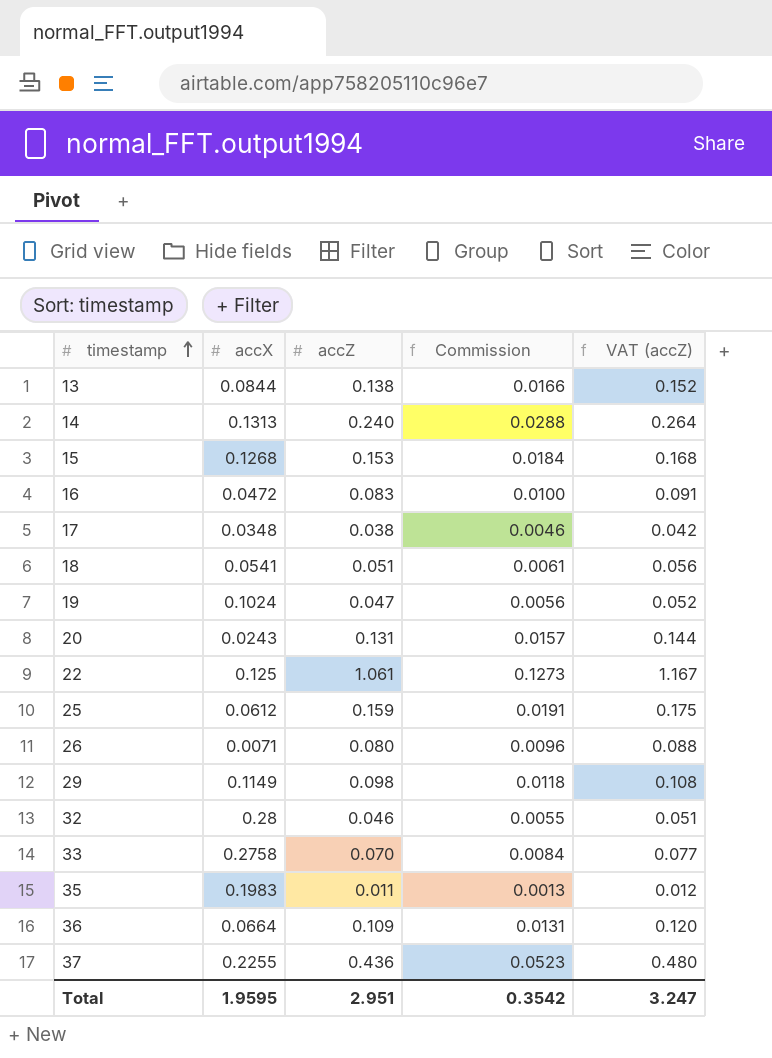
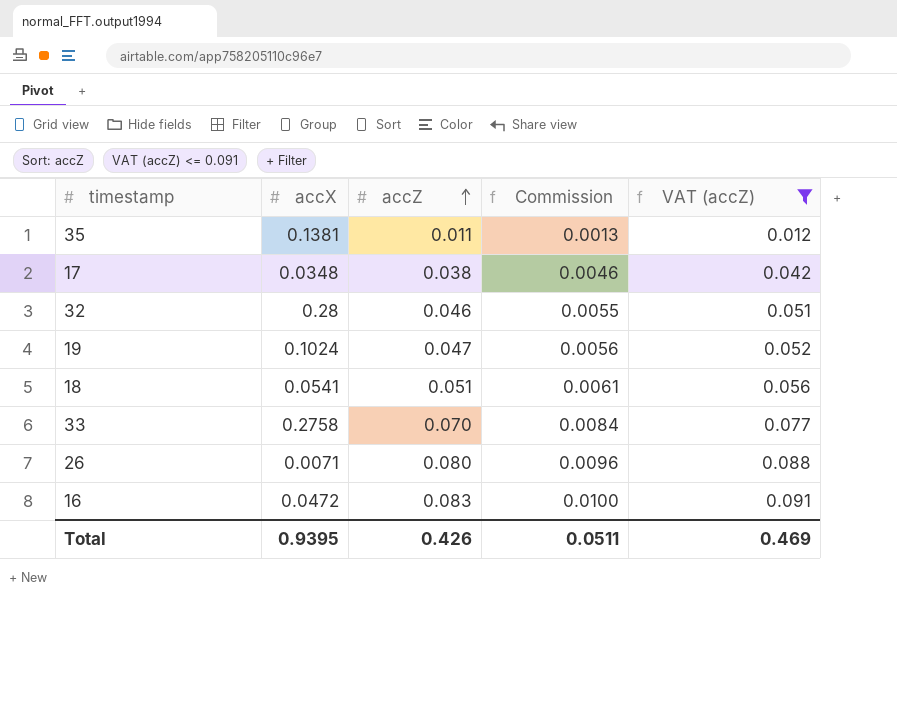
filter: none -> VAT (accZ) <= 0.091
row order: timestamp ascending -> accZ ascending
35 | accX: 0.1983 -> 0.1381
Total | accX: 1.9595 -> 0.9395
Total | accZ: 2.951 -> 0.426
Total | Commission: 0.3542 -> 0.0511
Total | VAT (accZ): 3.247 -> 0.469

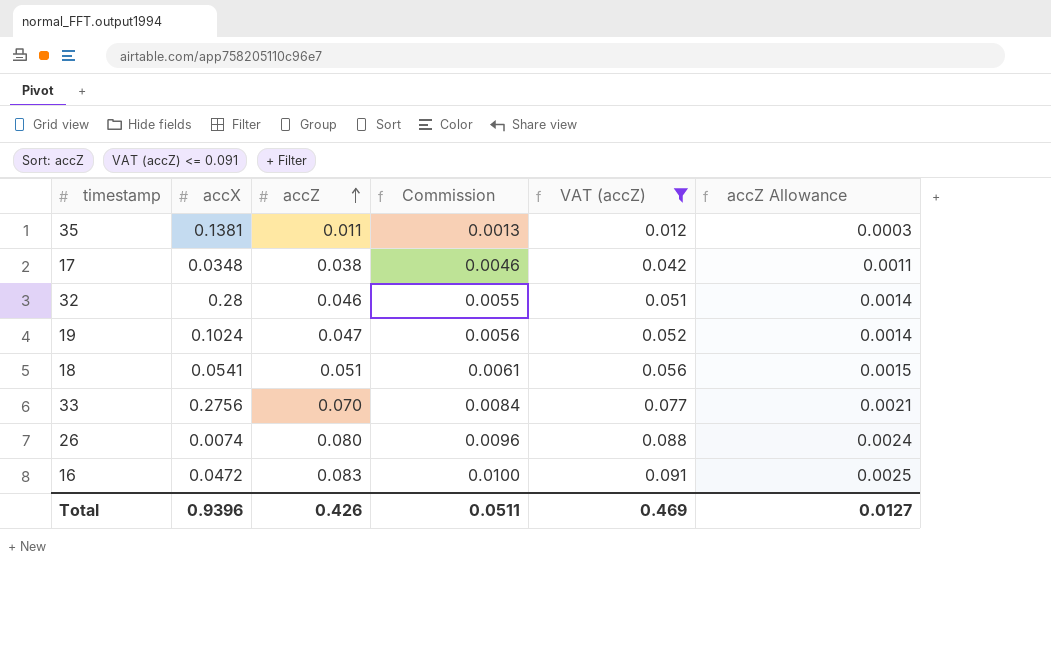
column accZ Allowance | formula: none -> [accZ] * 0.03
33 | accX: 0.2758 -> 0.2756
26 | accX: 0.0071 -> 0.0074
Total | accX: 0.9395 -> 0.9396

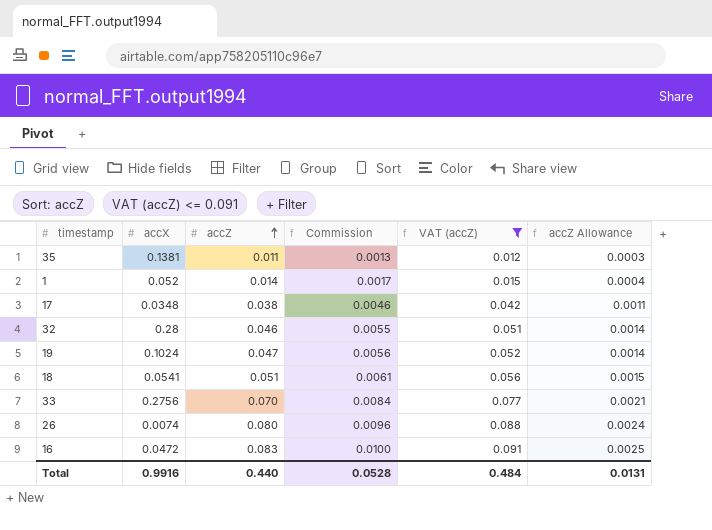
row 1: none -> 0.052 | 0.014 | 0.0017 | 0.015 | 0.0004
Total | accX: 0.9396 -> 0.9916
Total | accZ: 0.426 -> 0.440
Total | Commission: 0.0511 -> 0.0528
Total | VAT (accZ): 0.469 -> 0.484
Total | accZ Allowance: 0.0127 -> 0.0131

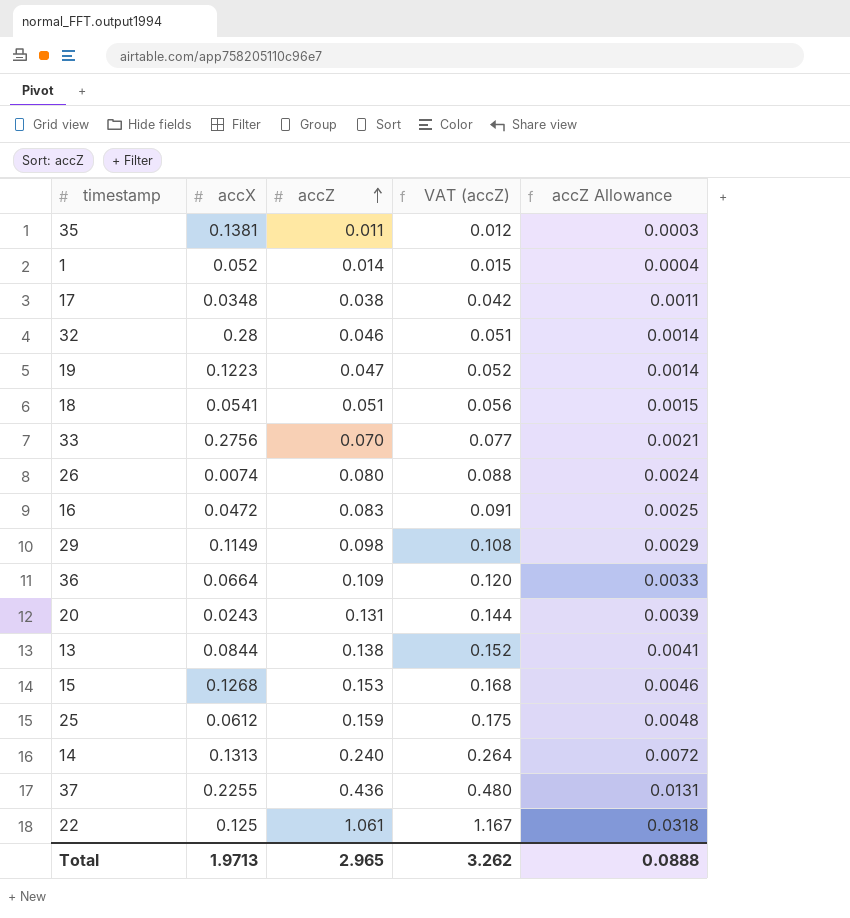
filter: VAT (accZ) <= 0.091 -> none
column Commission | formula: [accZ] * 0.12 -> none
19 | accX: 0.1024 -> 0.1223
Total | accX: 0.9916 -> 1.9713
Total | accZ: 0.440 -> 2.965
Total | VAT (accZ): 0.484 -> 3.262
Total | accZ Allowance: 0.0131 -> 0.0888

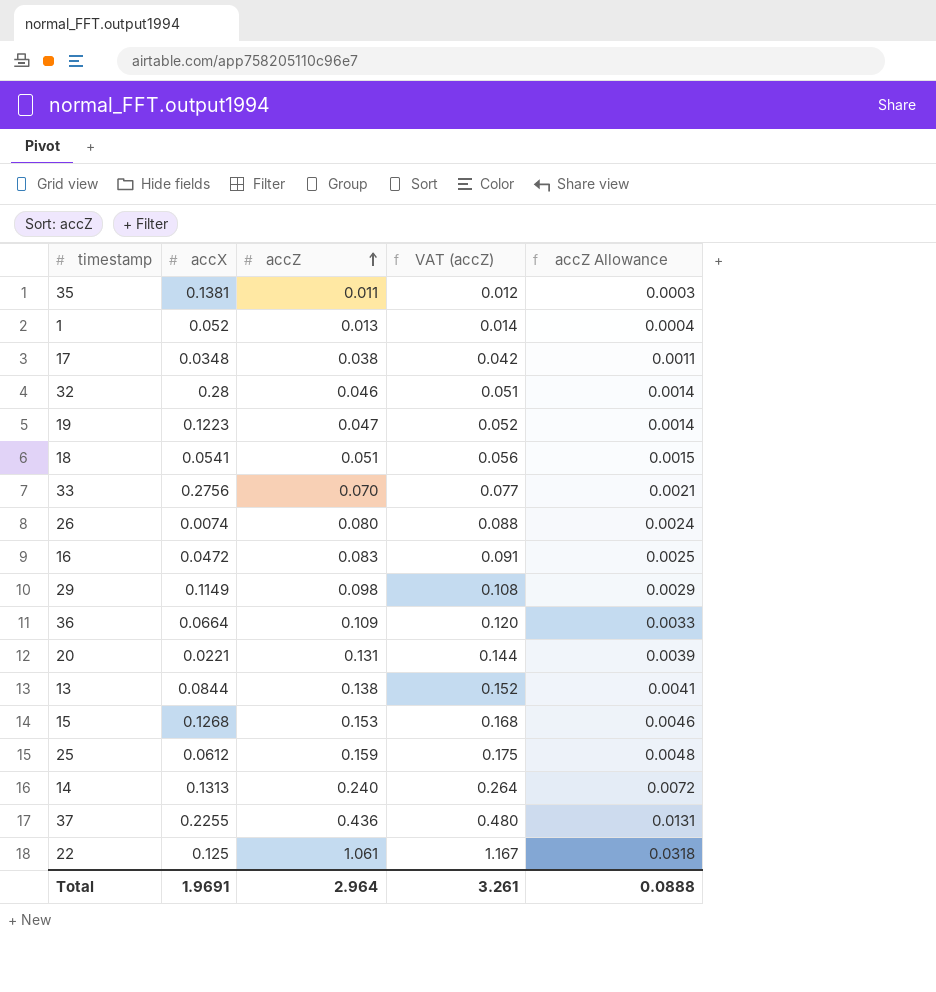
1 | accZ: 0.014 -> 0.013
1 | VAT (accZ): 0.015 -> 0.014
20 | accX: 0.0243 -> 0.0221
Total | accX: 1.9713 -> 1.9691
Total | accZ: 2.965 -> 2.964
Total | VAT (accZ): 3.262 -> 3.261

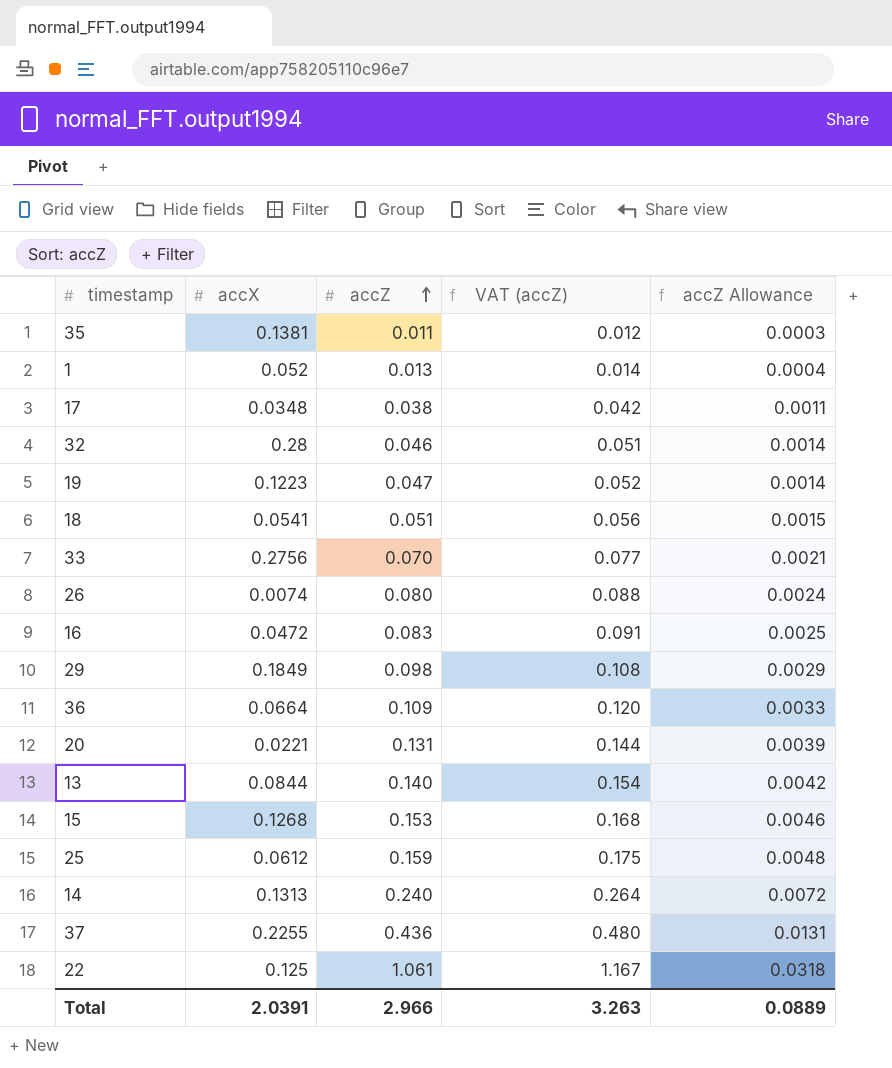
29 | accX: 0.1149 -> 0.1849
13 | accZ: 0.138 -> 0.140
13 | VAT (accZ): 0.152 -> 0.154
13 | accZ Allowance: 0.0041 -> 0.0042
Total | accX: 1.9691 -> 2.0391
Total | accZ: 2.964 -> 2.966
Total | VAT (accZ): 3.261 -> 3.263
Total | accZ Allowance: 0.0888 -> 0.0889

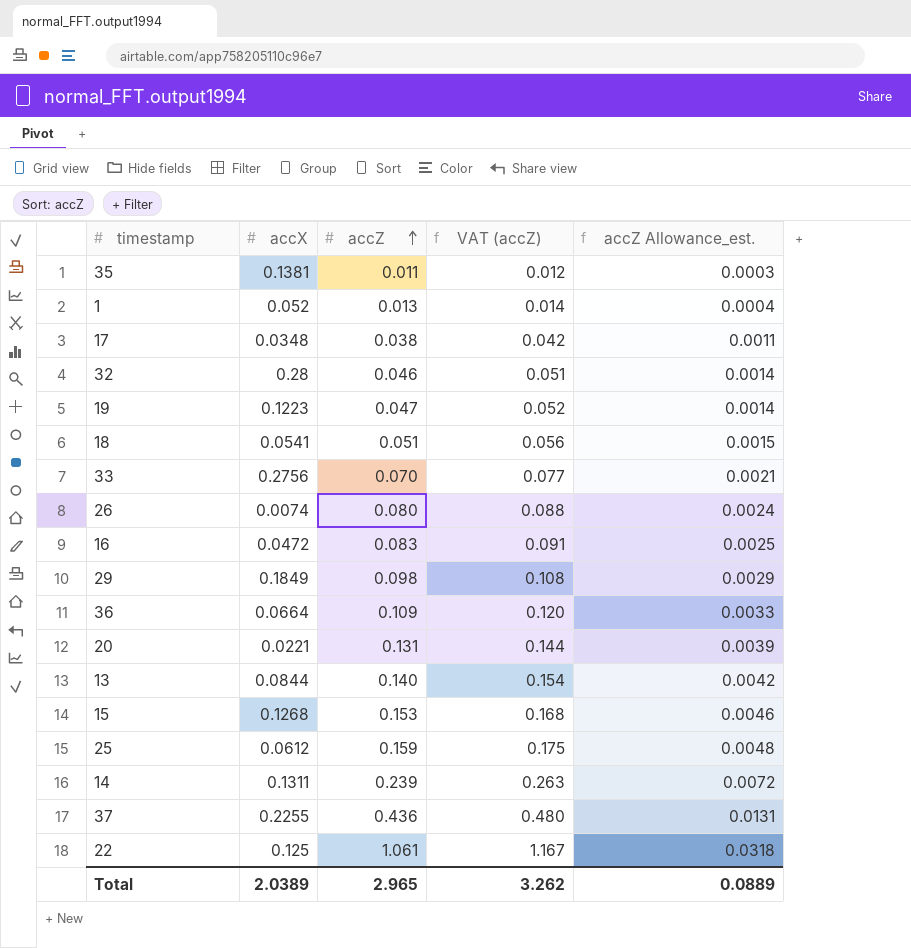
column name: accZ Allowance -> accZ Allowance_est.
14 | accX: 0.1313 -> 0.1311
14 | accZ: 0.240 -> 0.239
14 | VAT (accZ): 0.264 -> 0.263
Total | accX: 2.0391 -> 2.0389
Total | accZ: 2.966 -> 2.965
Total | VAT (accZ): 3.263 -> 3.262

